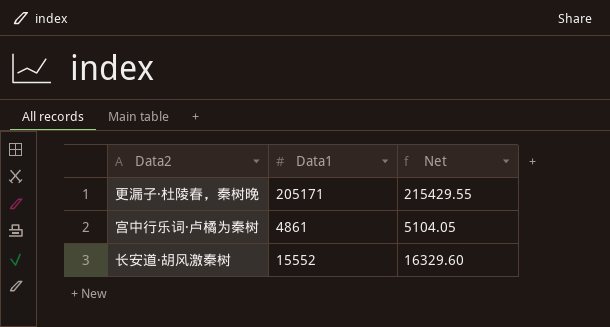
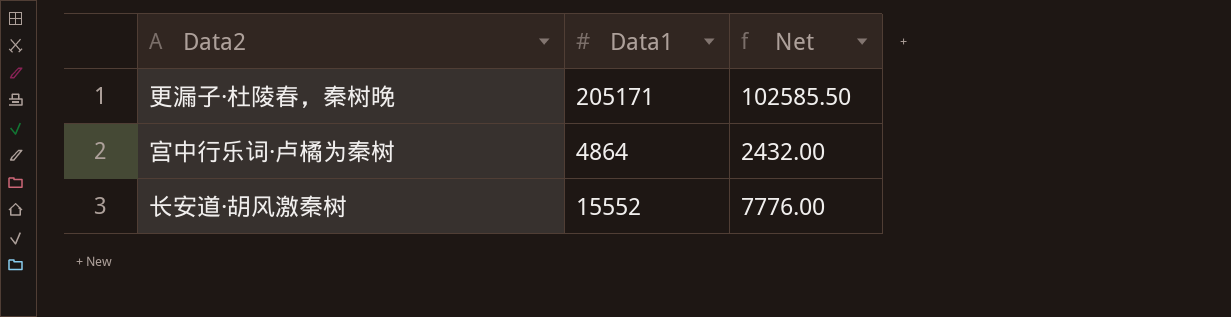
column Net | formula: [Data1] * 1.05 -> [Data1] * 0.5
宫中行乐词·卢橘为秦树 | Data1: 4861 -> 4864

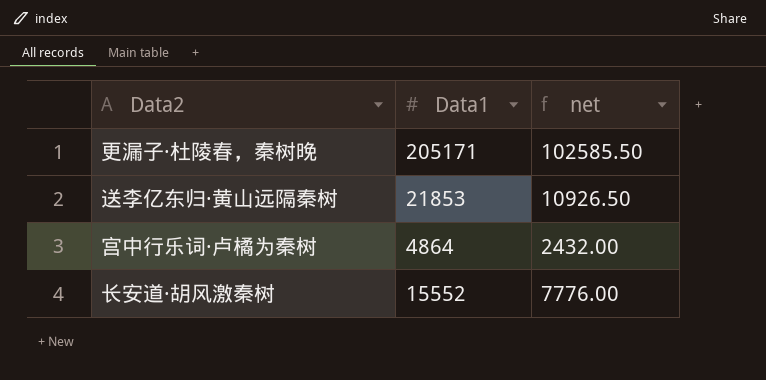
column name: Net -> net
row 送李亿东归·黄山远隔秦树: none -> 21853 | 10926.50

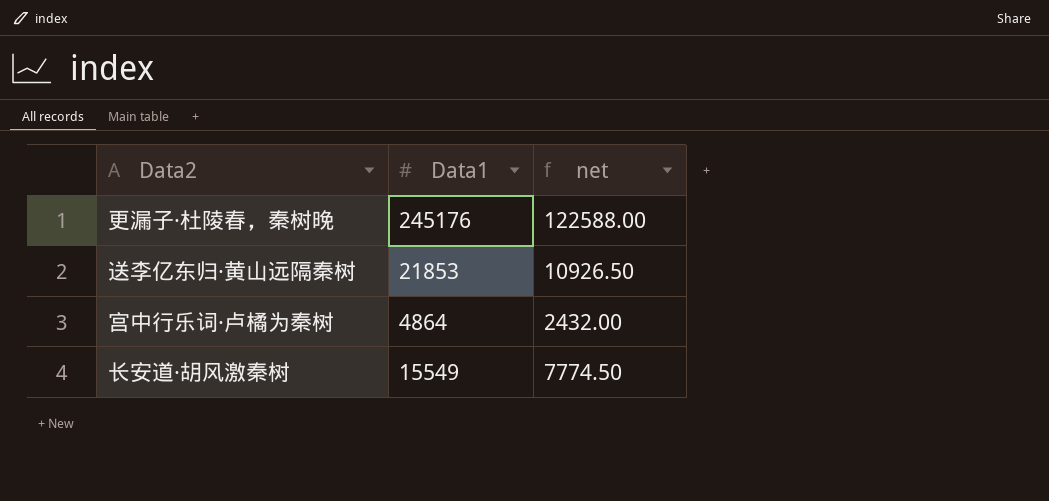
更漏子·杜陵春，秦树晚 | Data1: 205171 -> 245176
更漏子·杜陵春，秦树晚 | net: 102585.50 -> 122588.00
长安道·胡风激秦树 | Data1: 15552 -> 15549
长安道·胡风激秦树 | net: 7776.00 -> 7774.50

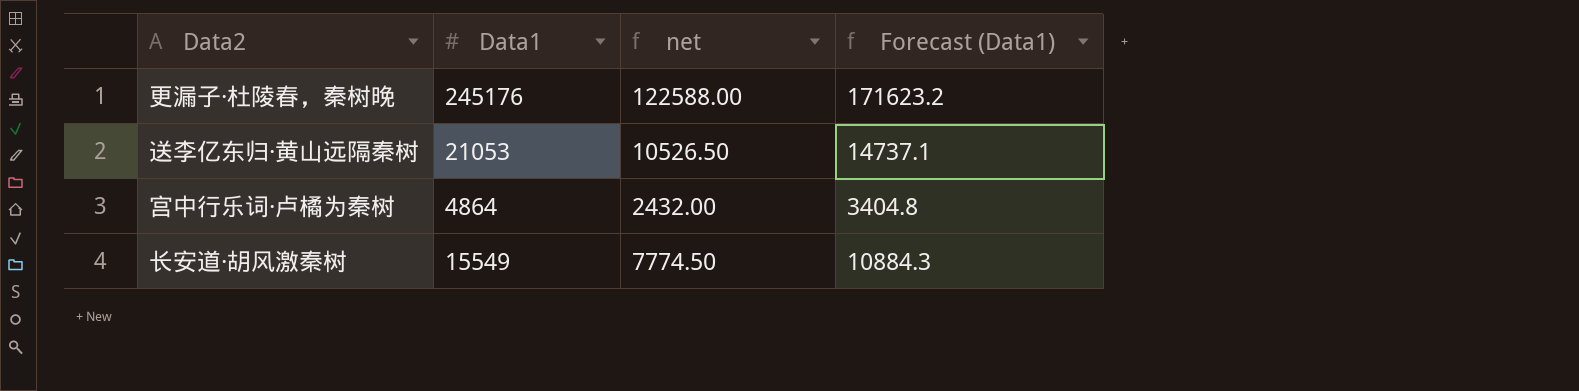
column Forecast (Data1) | formula: none -> [Data1] * 0.7
送李亿东归·黄山远隔秦树 | Data1: 21853 -> 21053
送李亿东归·黄山远隔秦树 | net: 10926.50 -> 10526.50

